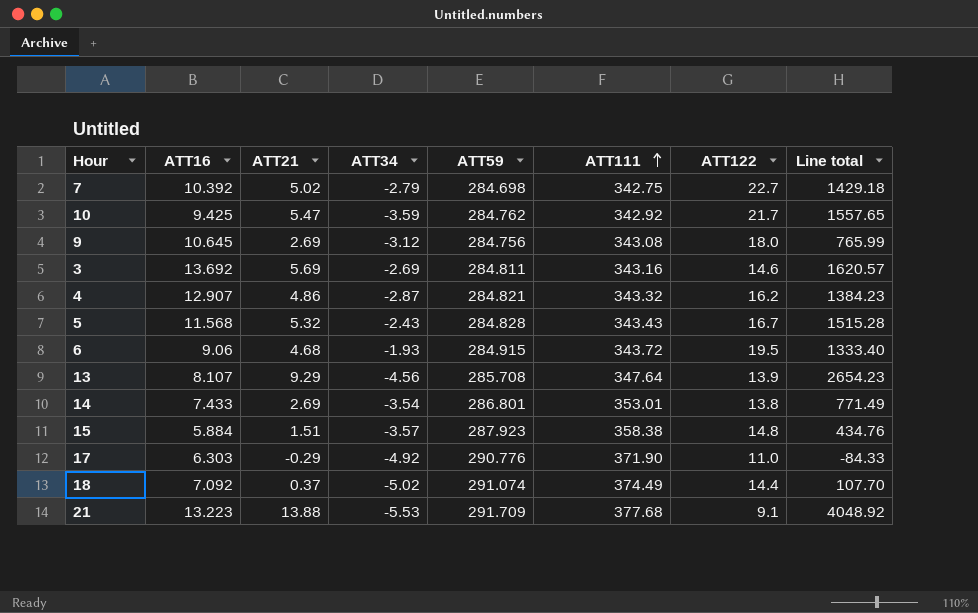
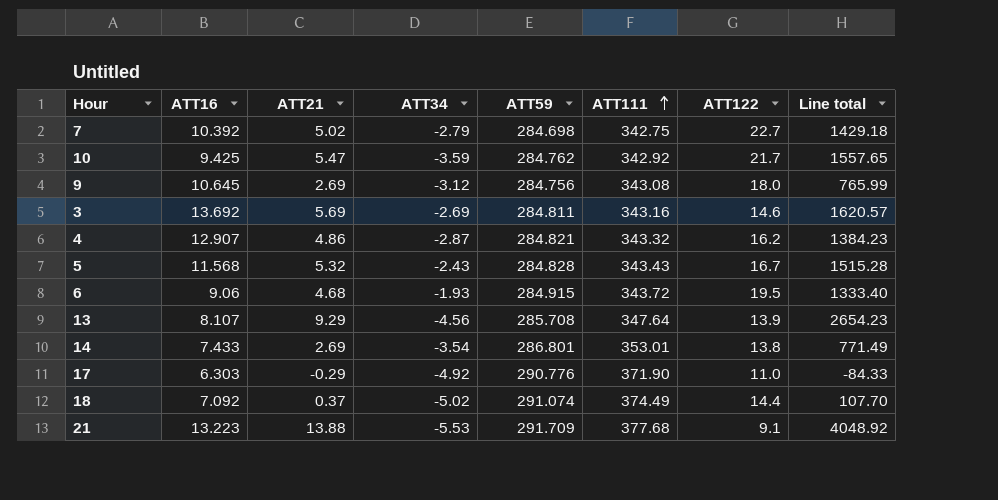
row 15: 5.884 | 1.51 | -3.57 | 287.923 | 358.38 | 14.8 | 434.76 -> none

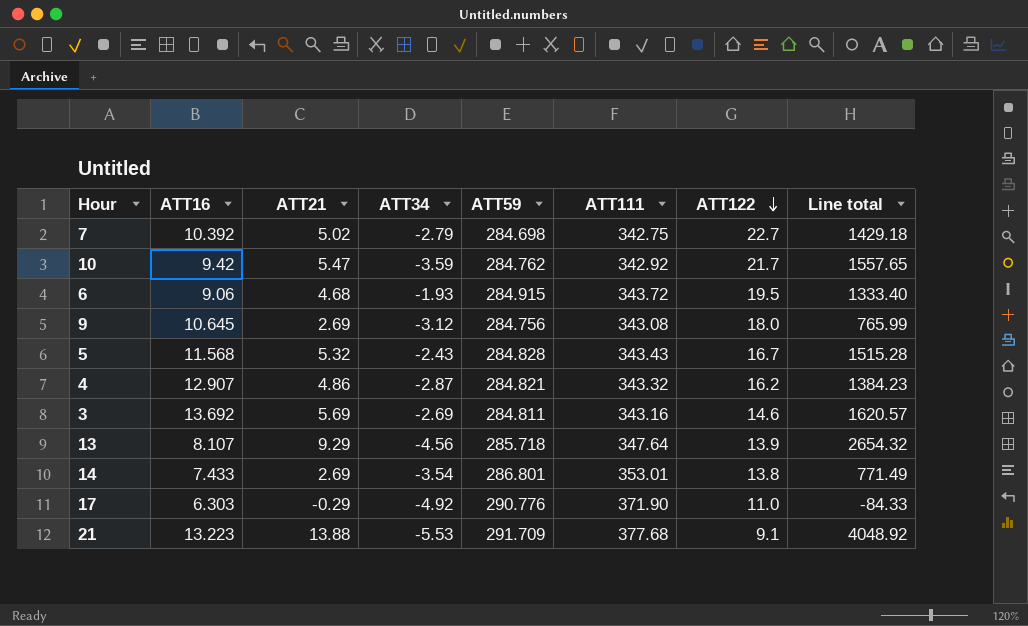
row order: ATT111 ascending -> ATT122 descending
row 18: 7.092 | 0.37 | -5.02 | 291.074 | 374.49 | 14.4 | 107.70 -> none
10 | ATT16: 9.425 -> 9.42
13 | ATT59: 285.708 -> 285.718
13 | Line total: 2654.23 -> 2654.32

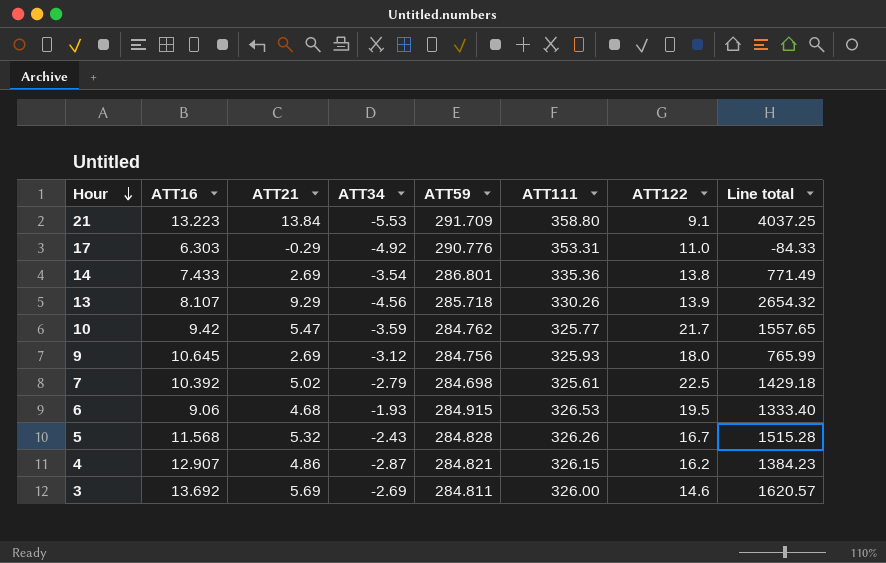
row order: ATT122 descending -> Hour descending
21 | ATT21: 13.88 -> 13.84
21 | ATT111: 377.68 -> 358.80
21 | Line total: 4048.92 -> 4037.25
17 | ATT111: 371.90 -> 353.31
14 | ATT111: 353.01 -> 335.36
13 | ATT111: 347.64 -> 330.26
10 | ATT111: 342.92 -> 325.77
9 | ATT111: 343.08 -> 325.93
7 | ATT111: 342.75 -> 325.61
7 | ATT122: 22.7 -> 22.5
6 | ATT111: 343.72 -> 326.53
5 | ATT111: 343.43 -> 326.26
4 | ATT111: 343.32 -> 326.15
3 | ATT111: 343.16 -> 326.00

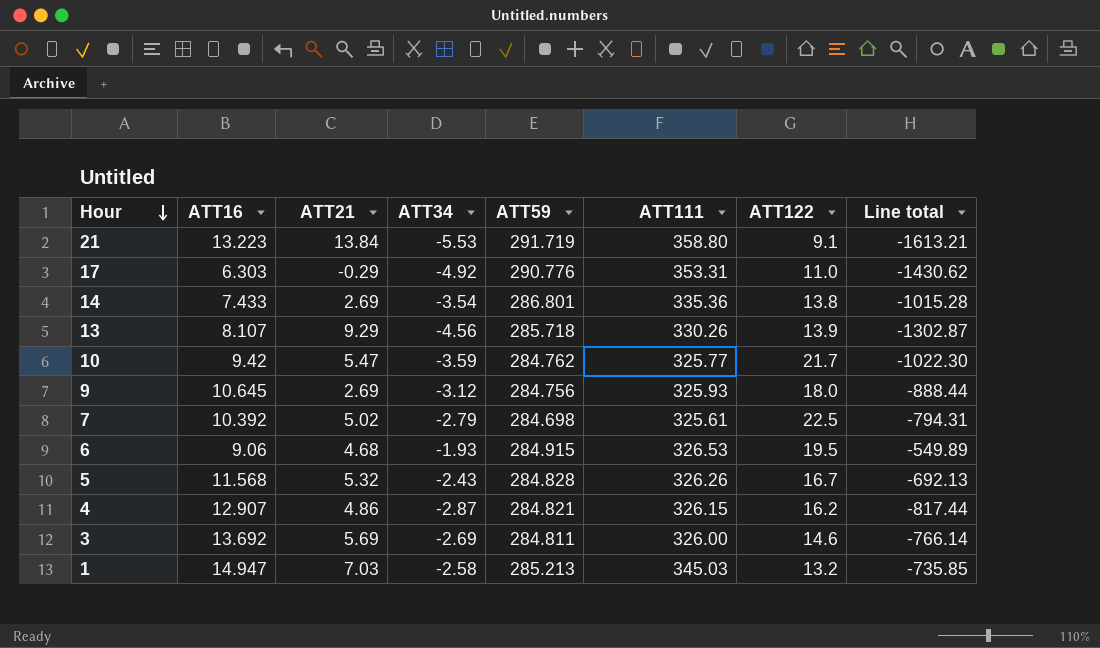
column Line total | formula: [ATT21] * [ATT59] -> [ATT34] * [ATT59]
21 | ATT59: 291.709 -> 291.719
row 1: none -> 14.947 | 7.03 | -2.58 | 285.213 | 345.03 | 13.2 | -735.85

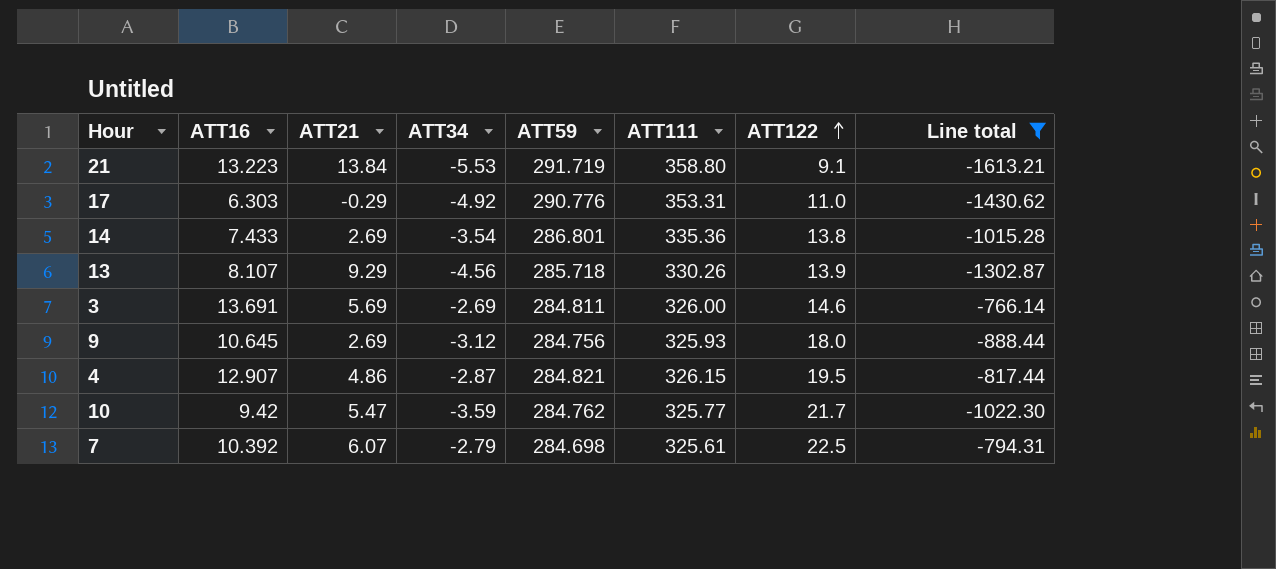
filter: none -> Line total <= -766.14
row order: Hour descending -> ATT122 ascending
3 | ATT16: 13.692 -> 13.691
4 | ATT122: 16.2 -> 19.5
7 | ATT21: 5.02 -> 6.07

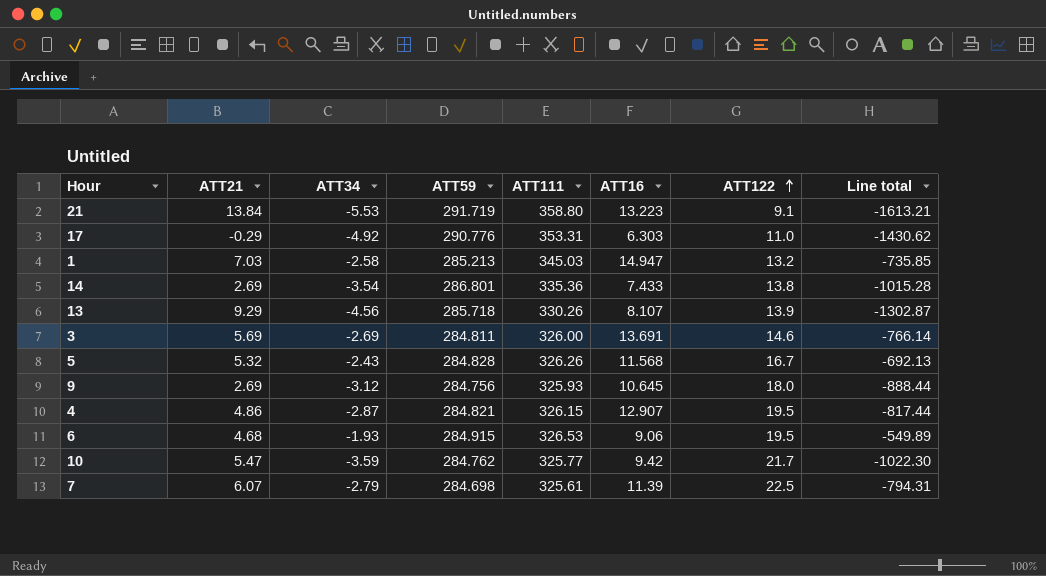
filter: Line total <= -766.14 -> none
column ATT16 | position: 2 -> 6
7 | ATT16: 10.392 -> 11.39

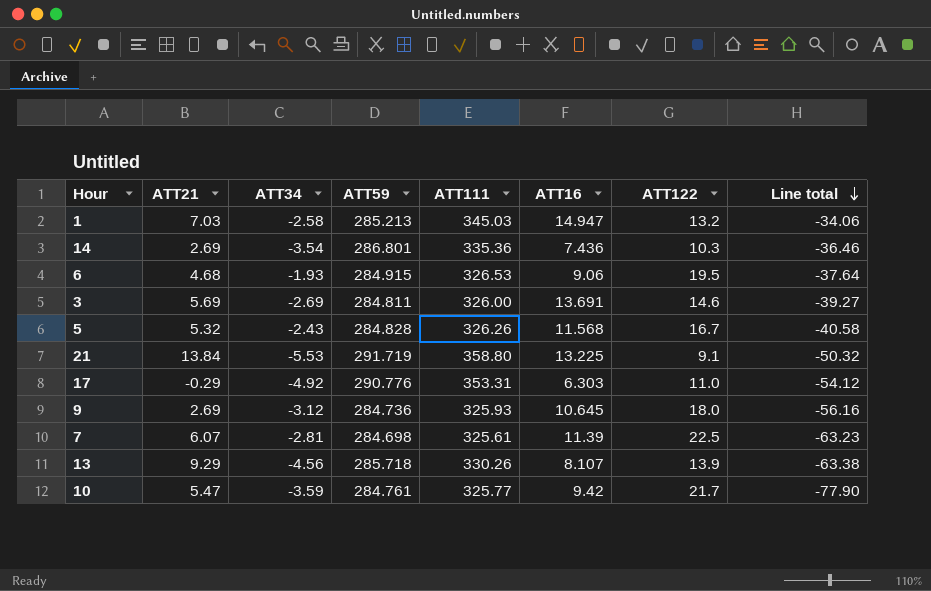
row order: ATT122 ascending -> Line total descending
column Line total | formula: [ATT34] * [ATT59] -> [ATT34] * [ATT122]
row 4: 4.86 | -2.87 | 284.821 | 326.15 | 12.907 | 19.5 | -817.44 -> none
14 | ATT16: 7.433 -> 7.436
14 | ATT122: 13.8 -> 10.3
21 | ATT16: 13.223 -> 13.225
9 | ATT59: 284.756 -> 284.736
7 | ATT34: -2.79 -> -2.81
10 | ATT59: 284.762 -> 284.761

